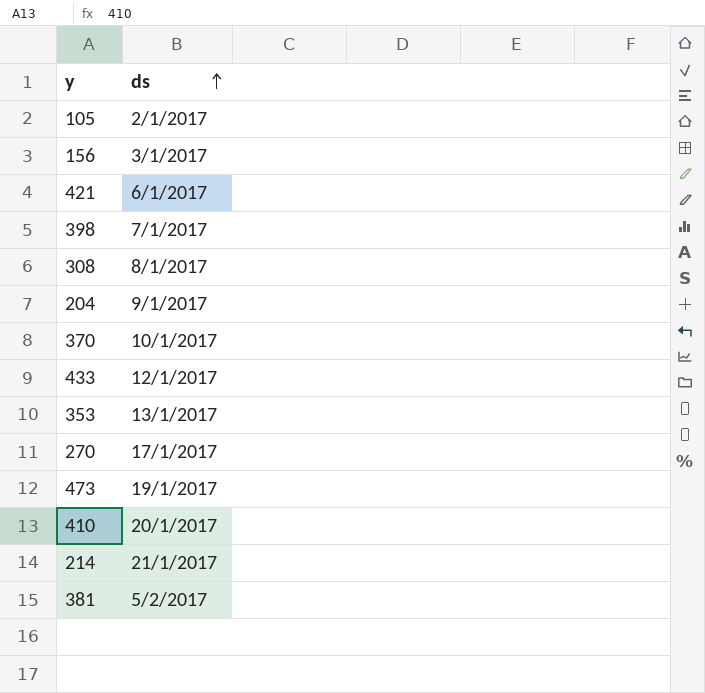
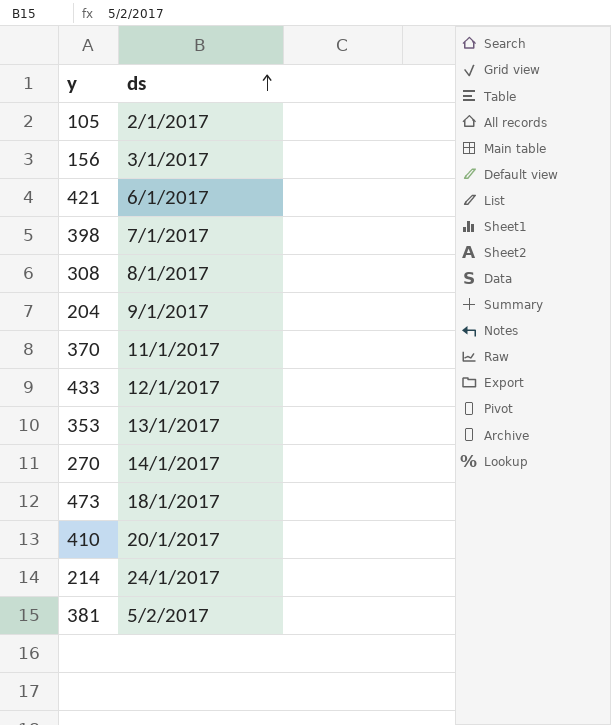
370 | ds: 10/1/2017 -> 11/1/2017
270 | ds: 17/1/2017 -> 14/1/2017
473 | ds: 19/1/2017 -> 18/1/2017
214 | ds: 21/1/2017 -> 24/1/2017

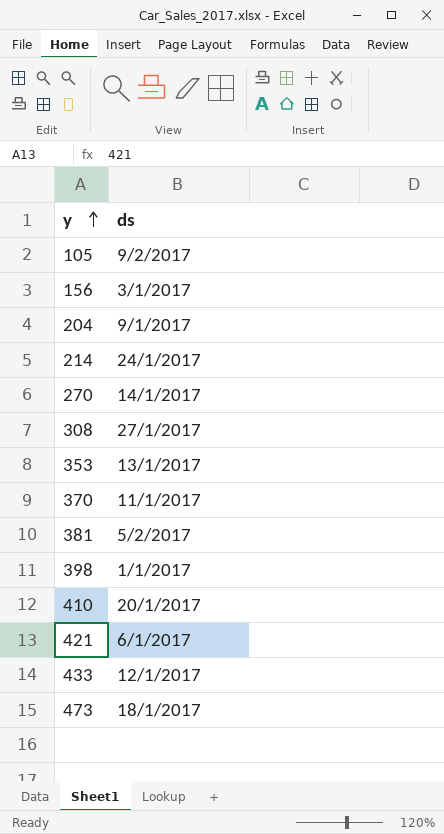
row order: ds ascending -> y ascending
105 | ds: 2/1/2017 -> 9/2/2017
308 | ds: 8/1/2017 -> 27/1/2017
398 | ds: 7/1/2017 -> 1/1/2017

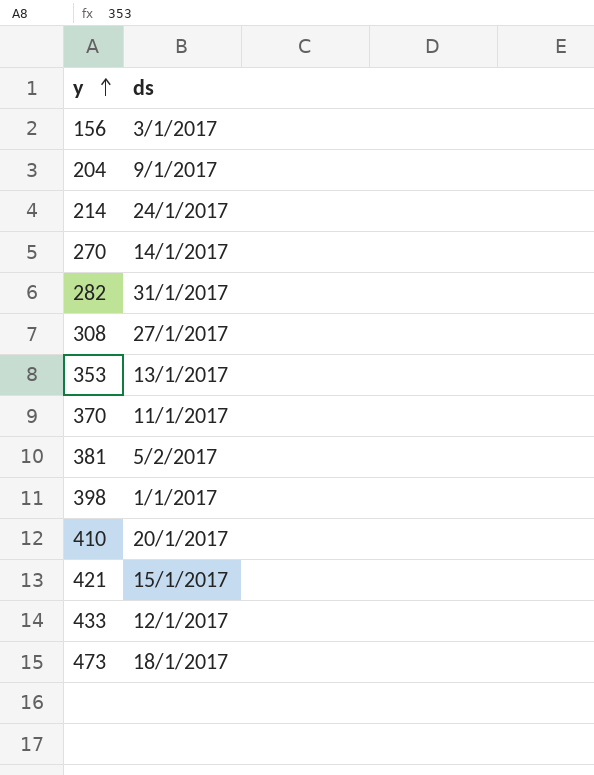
row 105: 9/2/2017 -> none
row 282: none -> 31/1/2017
421 | ds: 6/1/2017 -> 15/1/2017

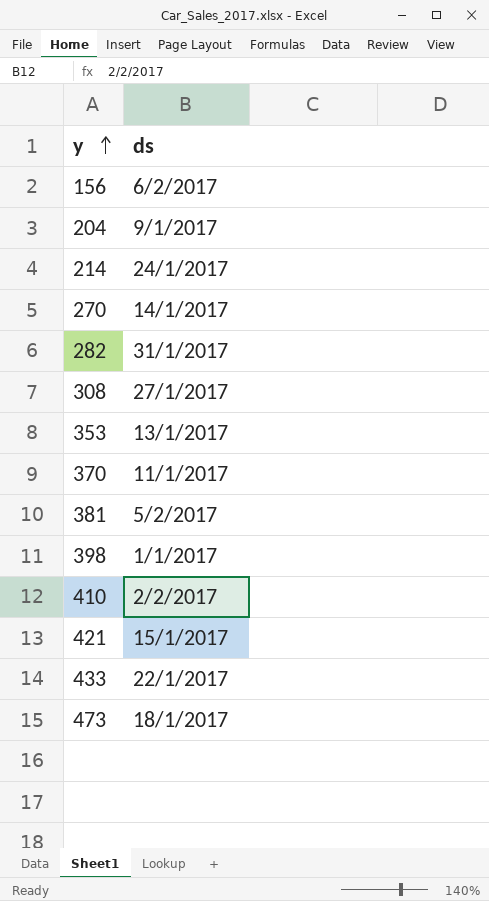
156 | ds: 3/1/2017 -> 6/2/2017
410 | ds: 20/1/2017 -> 2/2/2017
433 | ds: 12/1/2017 -> 22/1/2017

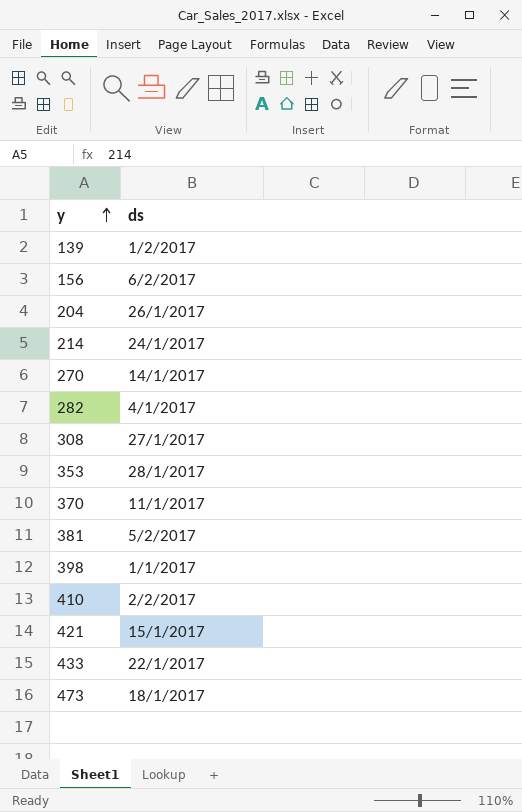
row 139: none -> 1/2/2017
204 | ds: 9/1/2017 -> 26/1/2017
282 | ds: 31/1/2017 -> 4/1/2017
353 | ds: 13/1/2017 -> 28/1/2017

